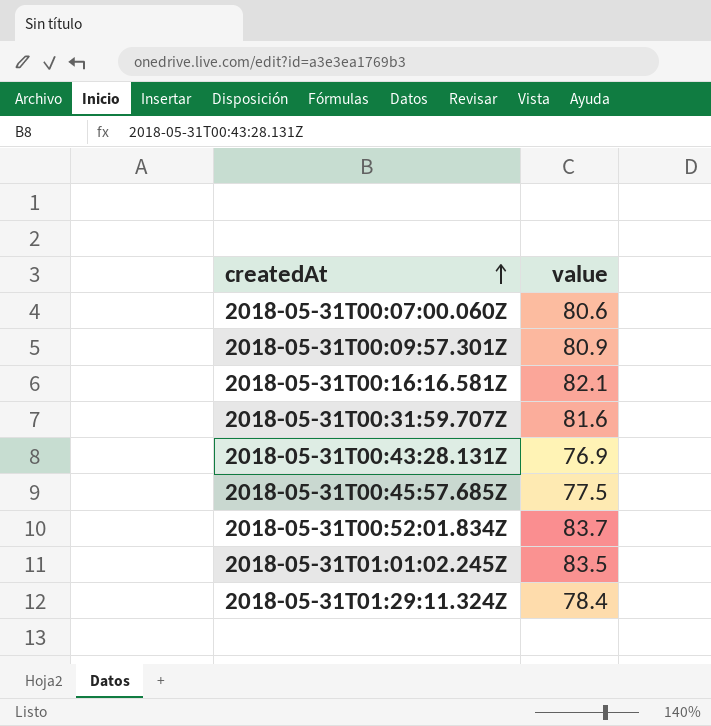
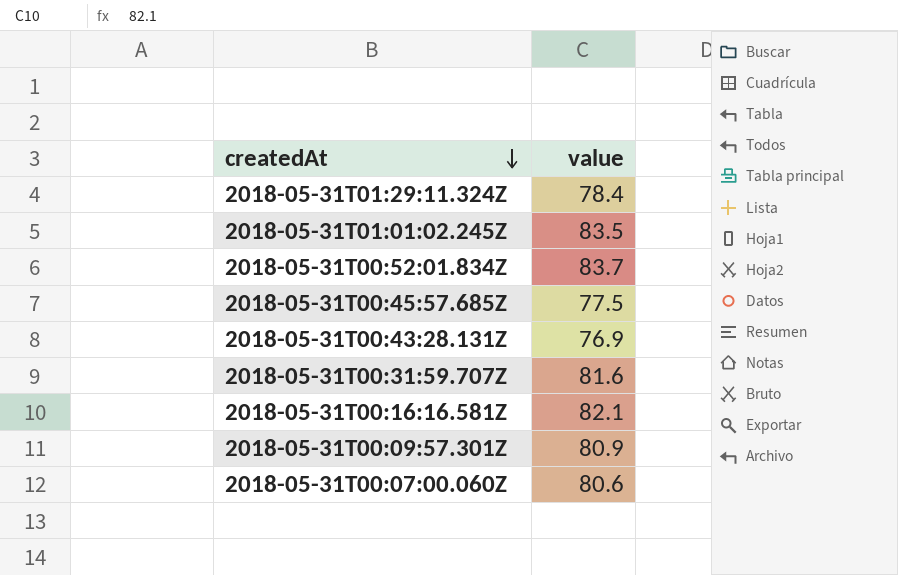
row order: createdAt ascending -> createdAt descending

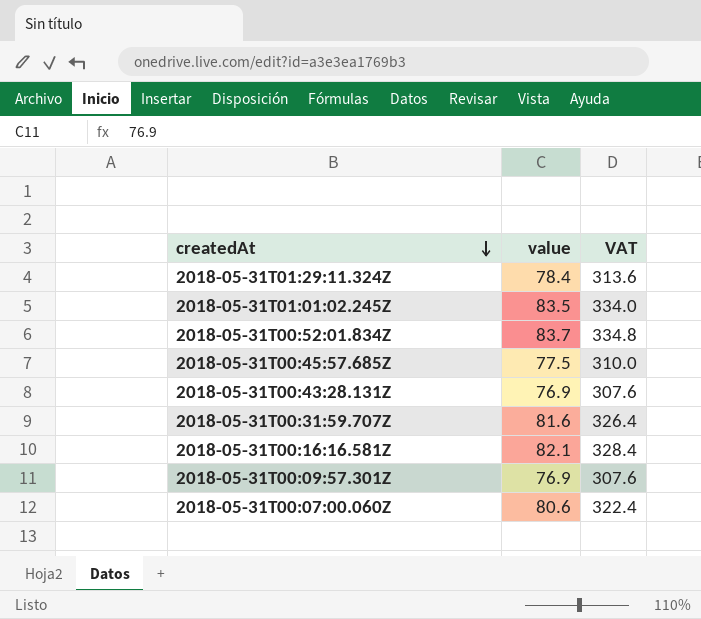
column VAT | formula: none -> [value] * 4
2018-05-31T00:09:57.301Z | value: 80.9 -> 76.9

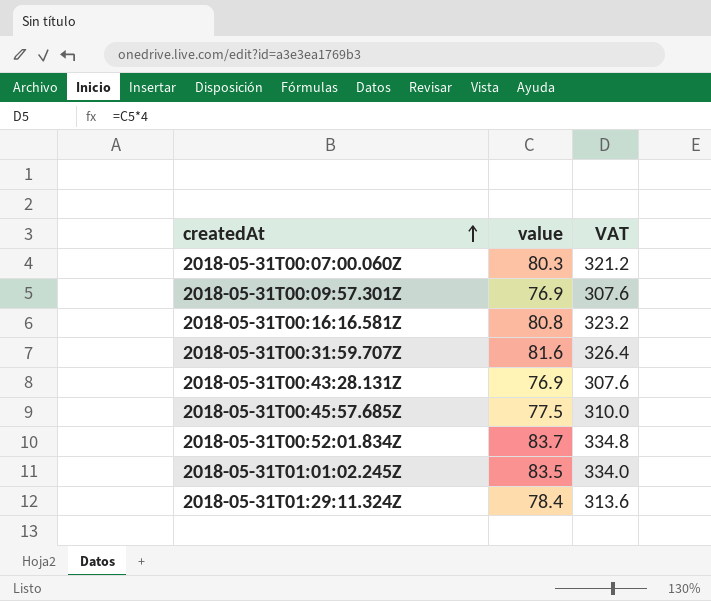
row order: createdAt descending -> createdAt ascending
2018-05-31T00:07:00.060Z | value: 80.6 -> 80.3
2018-05-31T00:07:00.060Z | VAT: 322.4 -> 321.2
2018-05-31T00:16:16.581Z | value: 82.1 -> 80.8
2018-05-31T00:16:16.581Z | VAT: 328.4 -> 323.2

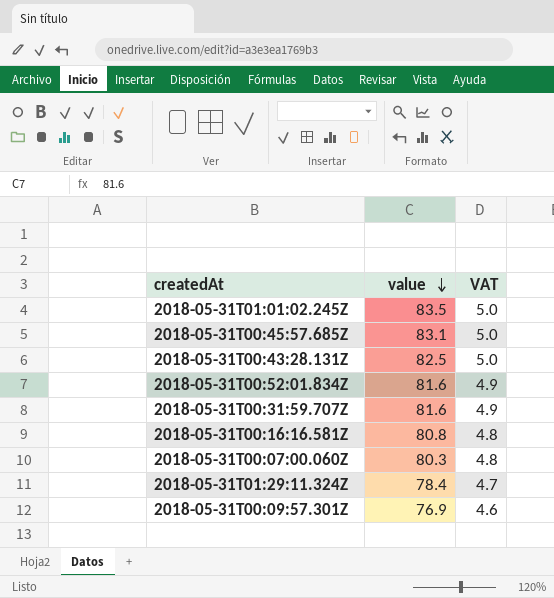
row order: createdAt ascending -> value descending
column VAT | formula: [value] * 4 -> [value] * 0.06
2018-05-31T00:45:57.685Z | value: 77.5 -> 83.1
2018-05-31T00:43:28.131Z | value: 76.9 -> 82.5
2018-05-31T00:52:01.834Z | value: 83.7 -> 81.6

